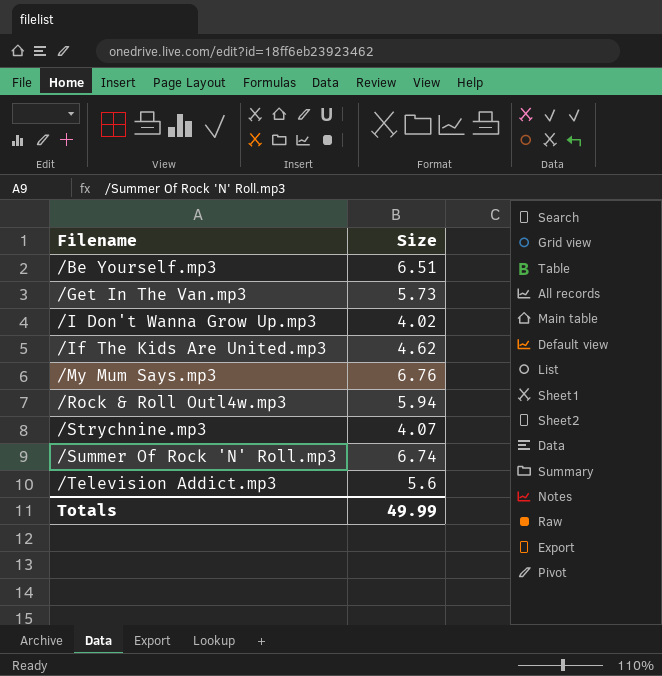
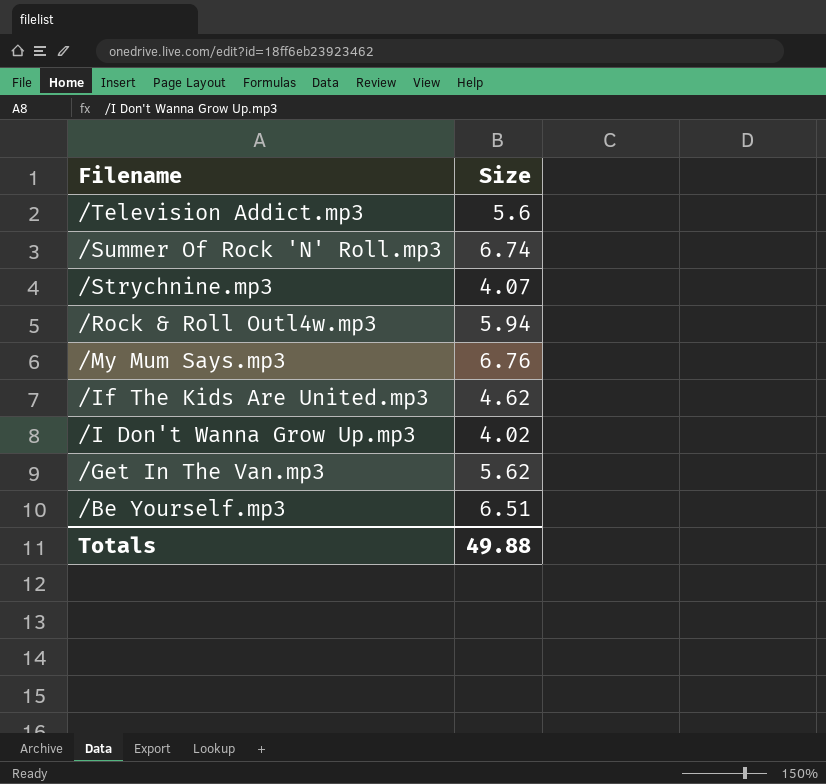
row order: Filename ascending -> Filename descending
/Get In The Van.mp3 | Size: 5.73 -> 5.62
Totals | Size: 49.99 -> 49.88

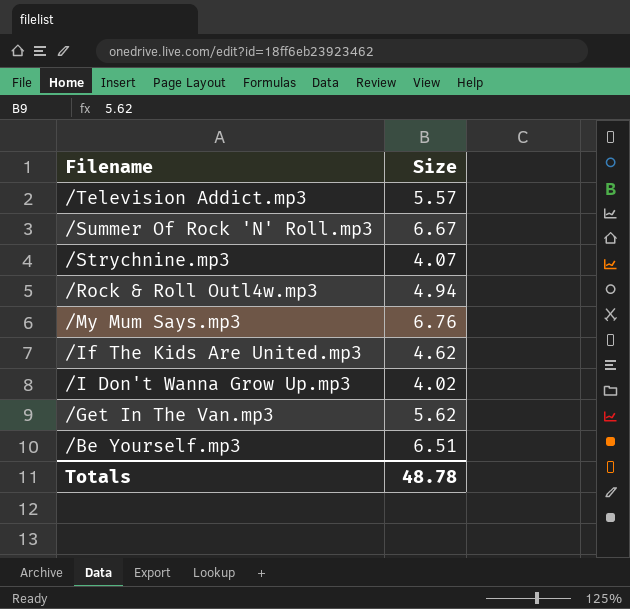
/Television Addict.mp3 | Size: 5.6 -> 5.57
/Summer Of Rock 'N' Roll.mp3 | Size: 6.74 -> 6.67
/Rock & Roll Outl4w.mp3 | Size: 5.94 -> 4.94
Totals | Size: 49.88 -> 48.78

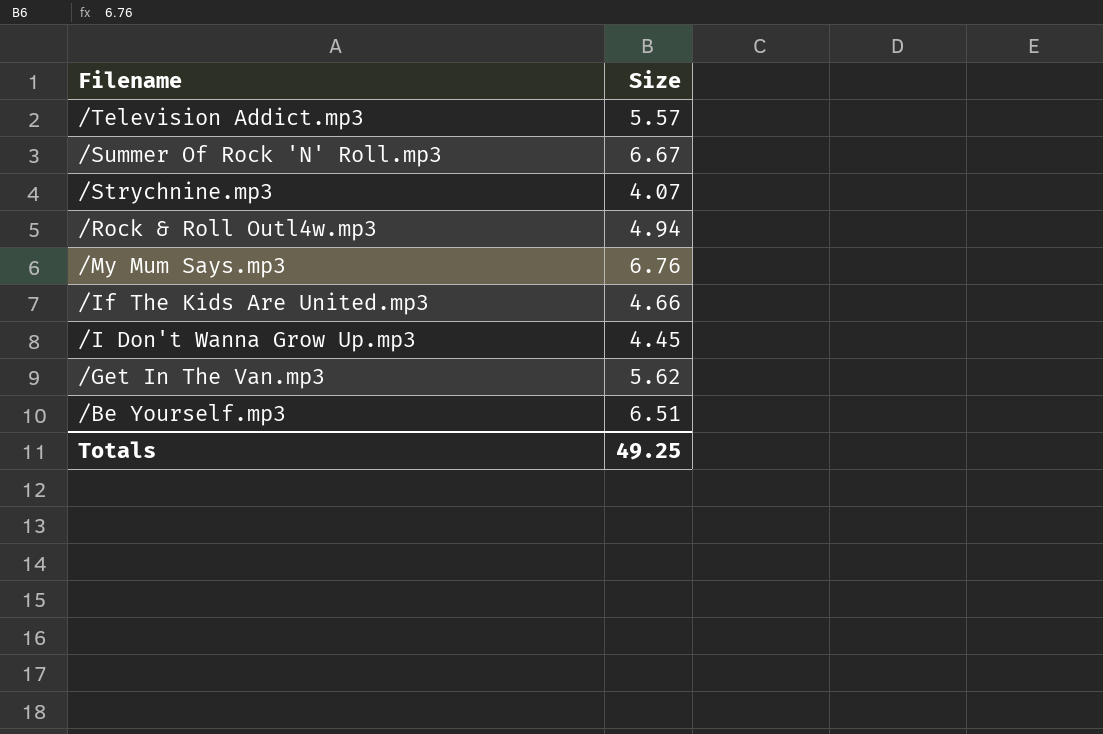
/If The Kids Are United.mp3 | Size: 4.62 -> 4.66
/I Don't Wanna Grow Up.mp3 | Size: 4.02 -> 4.45
Totals | Size: 48.78 -> 49.25

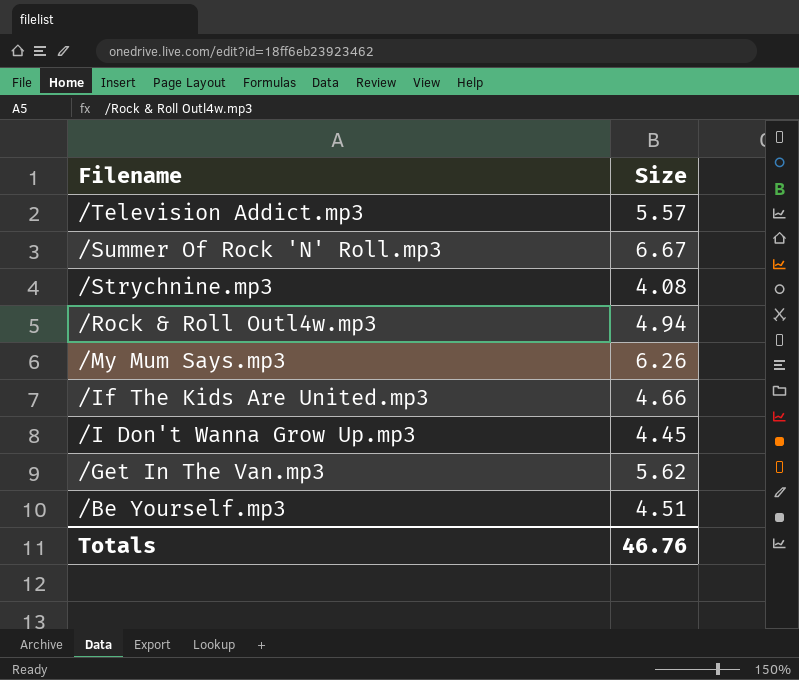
/Strychnine.mp3 | Size: 4.07 -> 4.08
/My Mum Says.mp3 | Size: 6.76 -> 6.26
/Be Yourself.mp3 | Size: 6.51 -> 4.51
Totals | Size: 49.25 -> 46.76

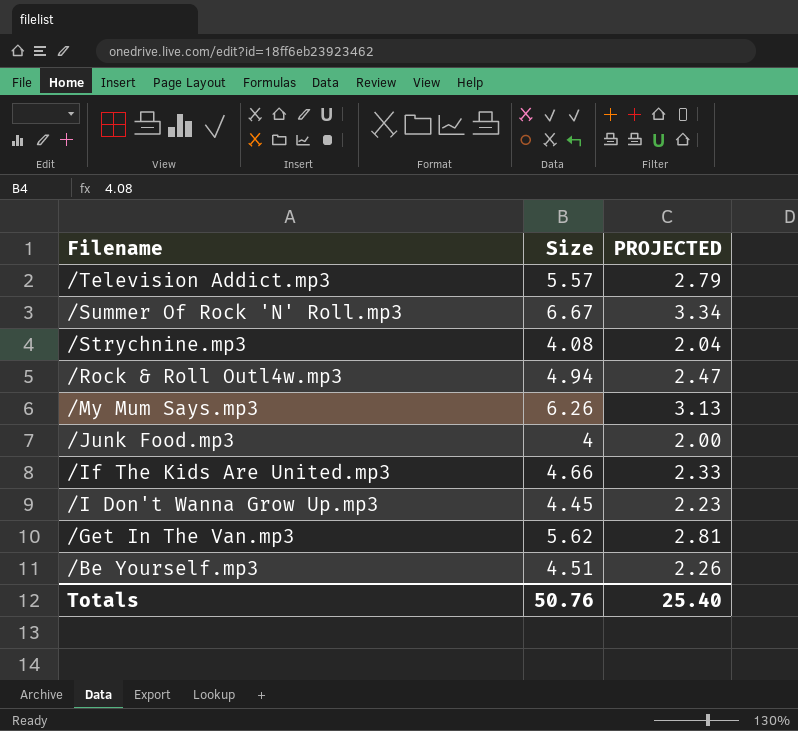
column PROJECTED | formula: none -> [Size] * 0.5
row /Junk Food.mp3: none -> 4 | 2.00
Totals | Size: 46.76 -> 50.76

